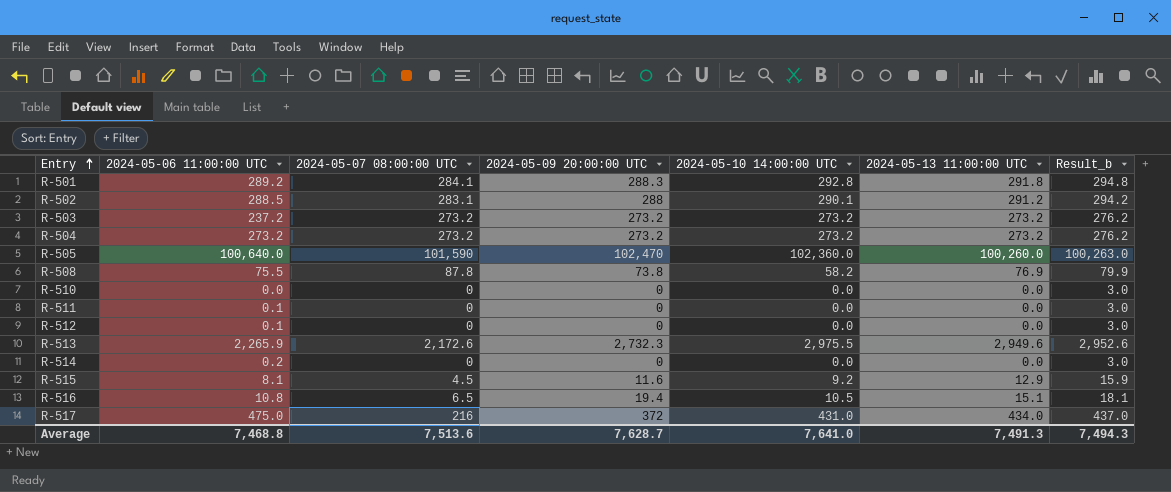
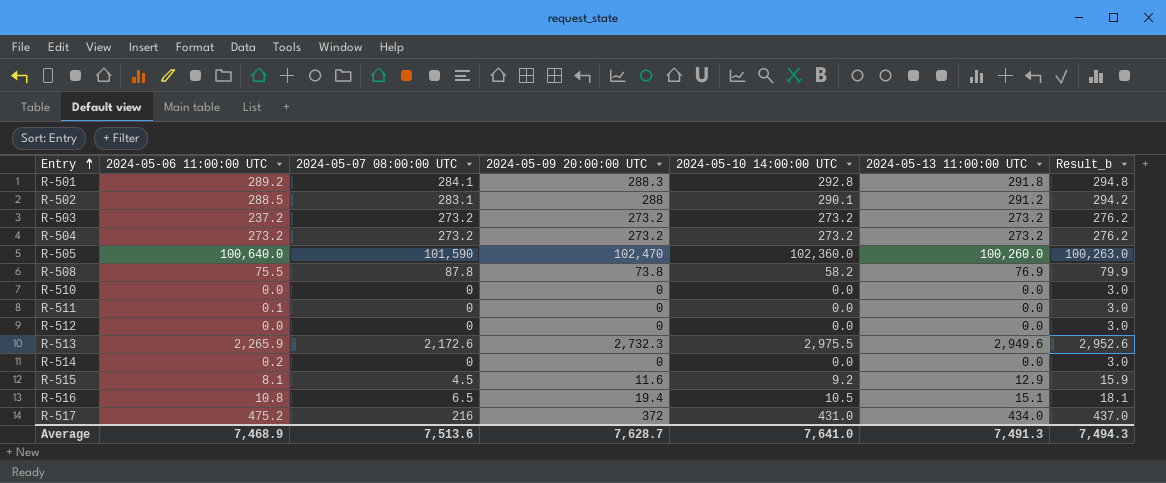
R-512 | 2024-05-06 11:00:00 UTC: 0.1 -> 0.0
R-517 | 2024-05-06 11:00:00 UTC: 475.0 -> 475.2
Average | 2024-05-06 11:00:00 UTC: 7,468.8 -> 7,468.9

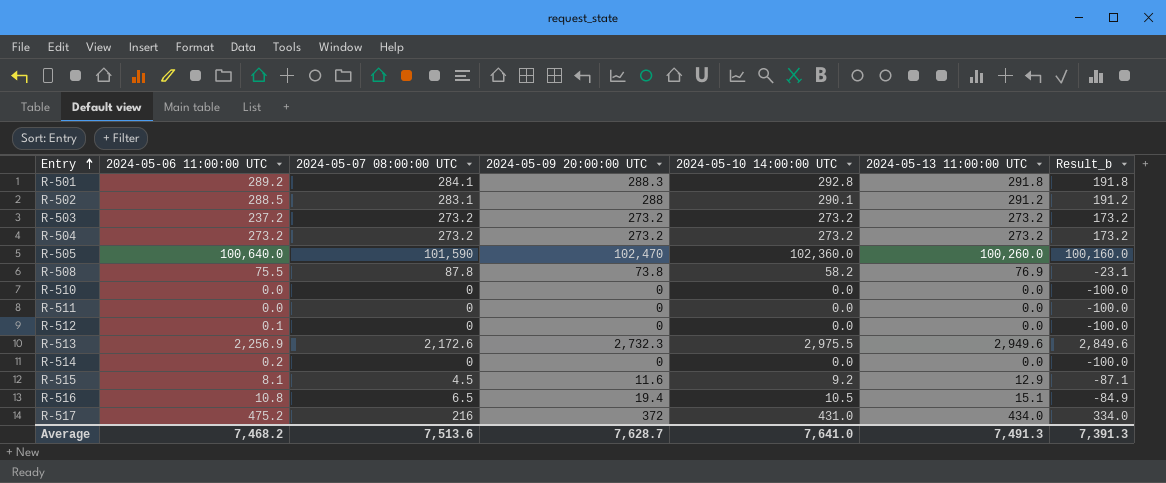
column Result_b | formula: [2024-05-13 11:00:00 UTC] + 3 -> [2024-05-13 11:00:00 UTC] - 100
R-511 | 2024-05-06 11:00:00 UTC: 0.1 -> 0.0
R-512 | 2024-05-06 11:00:00 UTC: 0.0 -> 0.1
R-513 | 2024-05-06 11:00:00 UTC: 2,265.9 -> 2,256.9
Average | 2024-05-06 11:00:00 UTC: 7,468.9 -> 7,468.2
Average | Result_b: 7,494.3 -> 7,391.3

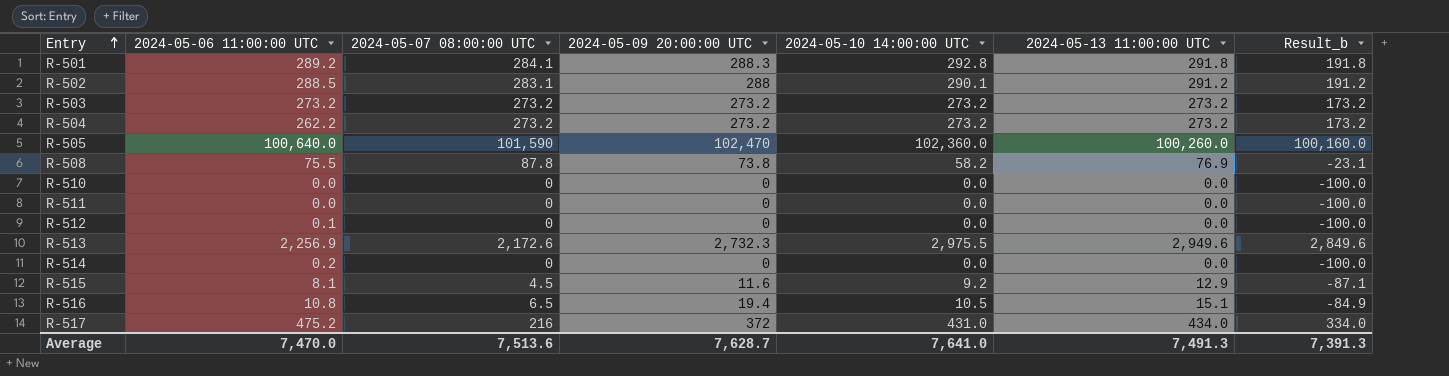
R-503 | 2024-05-06 11:00:00 UTC: 237.2 -> 273.2
R-504 | 2024-05-06 11:00:00 UTC: 273.2 -> 262.2
Average | 2024-05-06 11:00:00 UTC: 7,468.2 -> 7,470.0

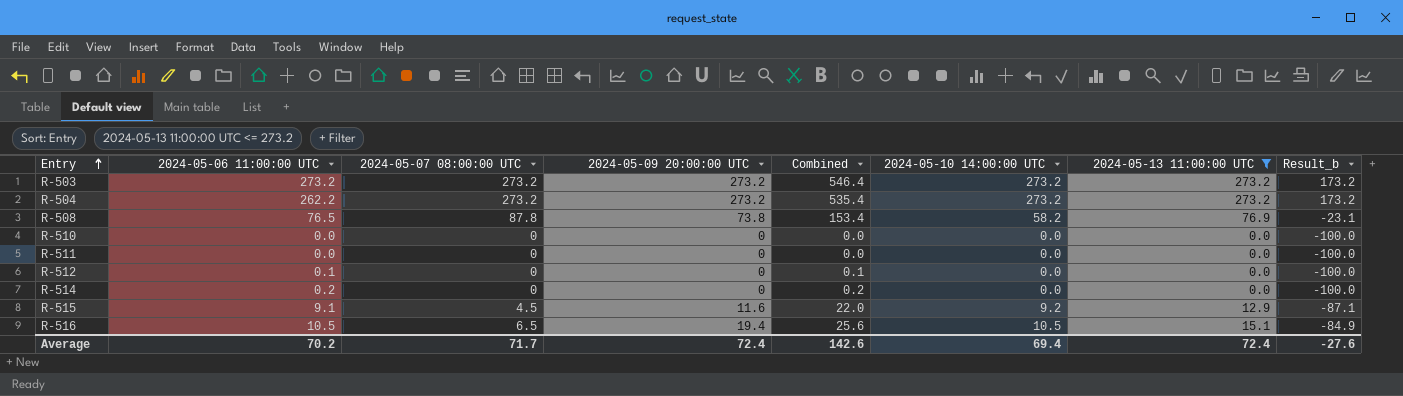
filter: none -> 2024-05-13 11:00:00 UTC <= 273.2
column Combined | formula: none -> [2024-05-06 11:00:00 UTC] + [2024-05-13 11:00:00 UTC]
R-508 | 2024-05-06 11:00:00 UTC: 75.5 -> 76.5
R-515 | 2024-05-06 11:00:00 UTC: 8.1 -> 9.1
R-516 | 2024-05-06 11:00:00 UTC: 10.8 -> 10.5
Average | 2024-05-06 11:00:00 UTC: 7,470.0 -> 70.2
Average | 2024-05-07 08:00:00 UTC: 7,513.6 -> 71.7
Average | 2024-05-09 20:00:00 UTC: 7,628.7 -> 72.4
Average | 2024-05-10 14:00:00 UTC: 7,641.0 -> 69.4
Average | 2024-05-13 11:00:00 UTC: 7,491.3 -> 72.4
Average | Result_b: 7,391.3 -> -27.6

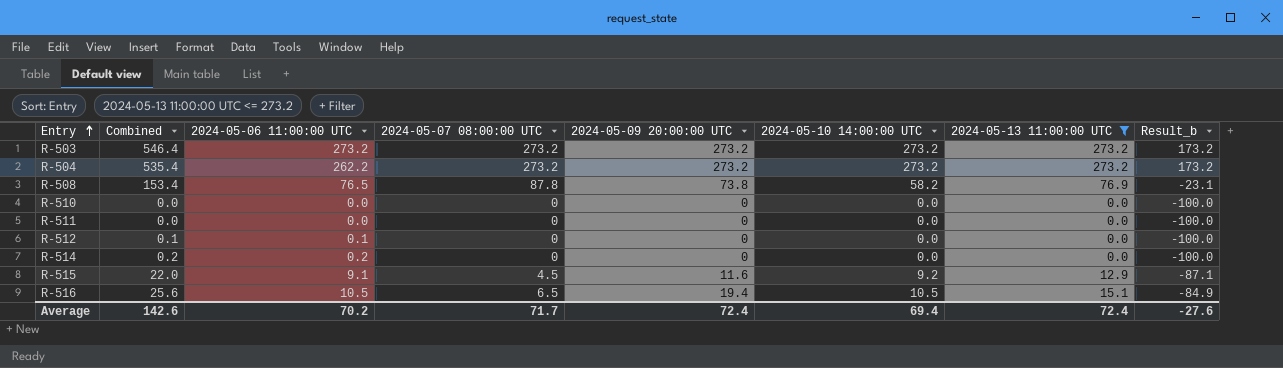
column Combined | position: 5 -> 2

